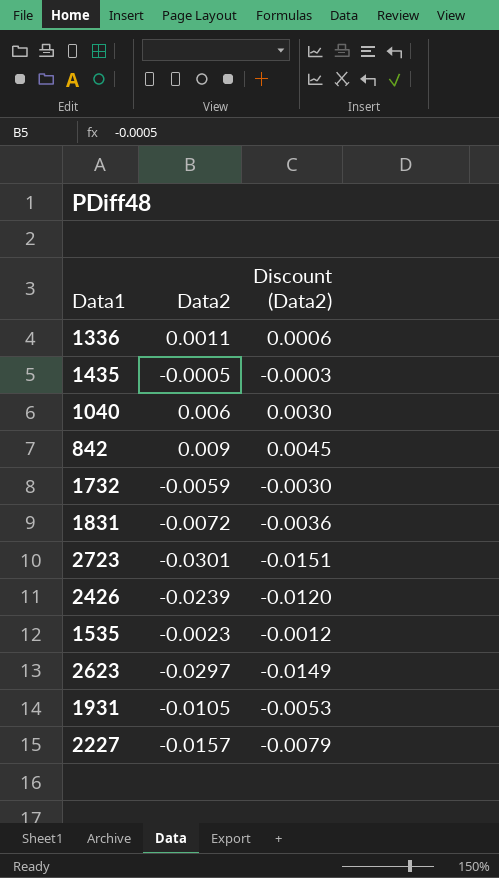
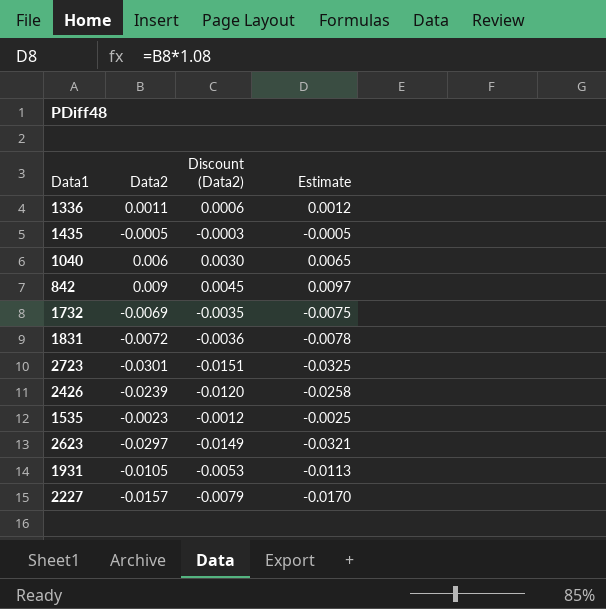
column Estimate | formula: none -> [Data2] * 1.08
1732 | Data2: -0.0059 -> -0.0069
1732 | Discount (Data2): -0.0030 -> -0.0035

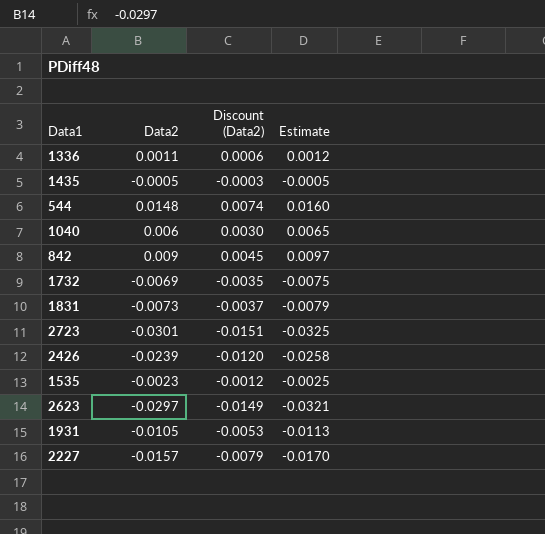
row 544: none -> 0.0148 | 0.0074 | 0.0160
1831 | Data2: -0.0072 -> -0.0073
1831 | Discount (Data2): -0.0036 -> -0.0037
1831 | Estimate: -0.0078 -> -0.0079

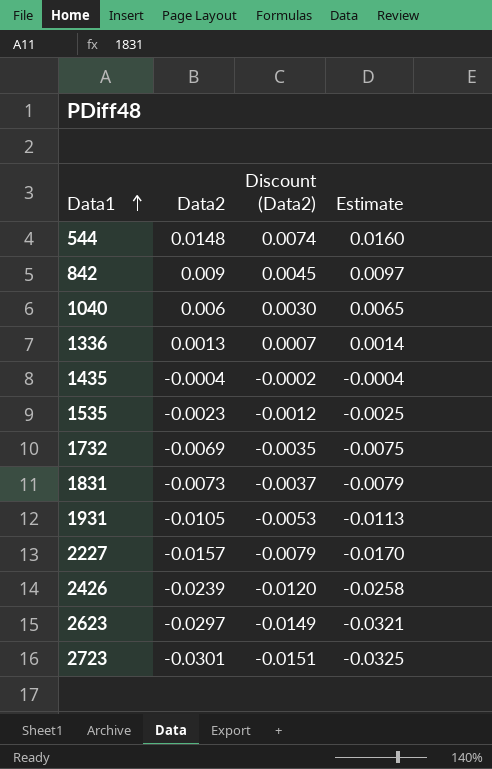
row order: none -> Data1 ascending
1336 | Data2: 0.0011 -> 0.0013
1336 | Discount (Data2): 0.0006 -> 0.0007
1336 | Estimate: 0.0012 -> 0.0014
1435 | Data2: -0.0005 -> -0.0004
1435 | Discount (Data2): -0.0003 -> -0.0002
1435 | Estimate: -0.0005 -> -0.0004

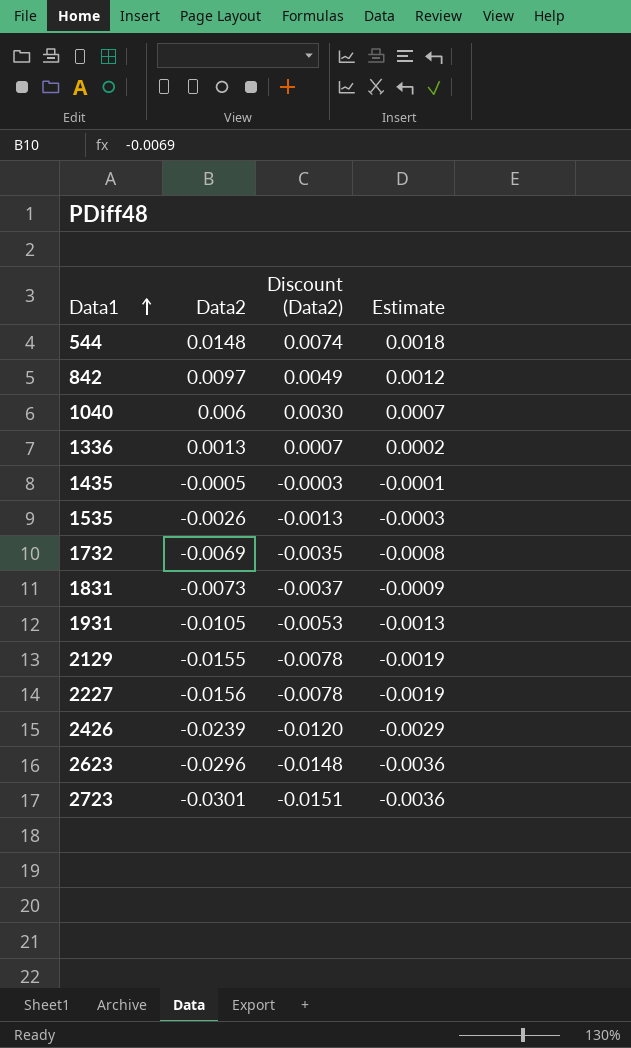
column Estimate | formula: [Data2] * 1.08 -> [Data2] * 0.12
842 | Data2: 0.009 -> 0.0097
842 | Discount (Data2): 0.0045 -> 0.0049
1435 | Data2: -0.0004 -> -0.0005
1435 | Discount (Data2): -0.0002 -> -0.0003
1535 | Data2: -0.0023 -> -0.0026
1535 | Discount (Data2): -0.0012 -> -0.0013
row 2129: none -> -0.0155 | -0.0078 | -0.0019
2227 | Data2: -0.0157 -> -0.0156
2227 | Discount (Data2): -0.0079 -> -0.0078
2623 | Data2: -0.0297 -> -0.0296
2623 | Discount (Data2): -0.0149 -> -0.0148

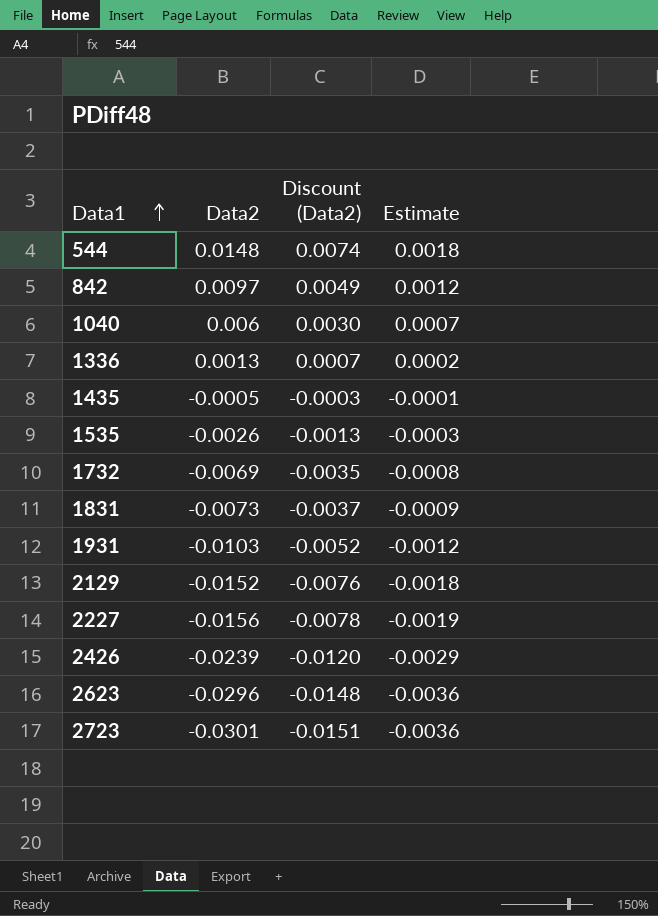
1931 | Data2: -0.0105 -> -0.0103
1931 | Discount (Data2): -0.0053 -> -0.0052
1931 | Estimate: -0.0013 -> -0.0012
2129 | Data2: -0.0155 -> -0.0152
2129 | Discount (Data2): -0.0078 -> -0.0076
2129 | Estimate: -0.0019 -> -0.0018

